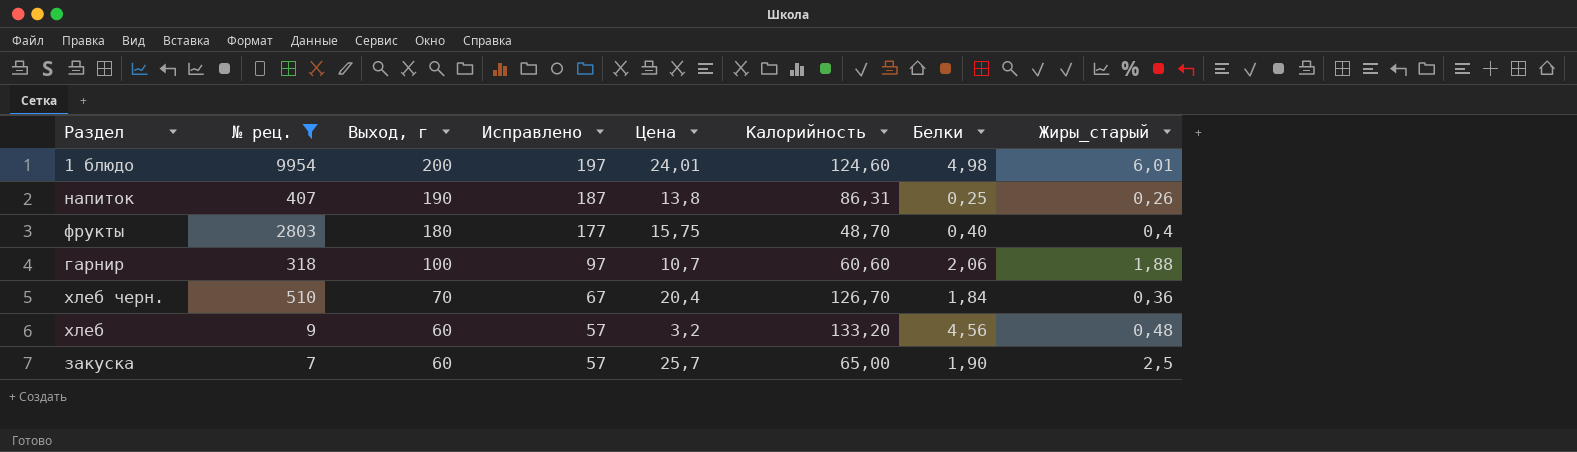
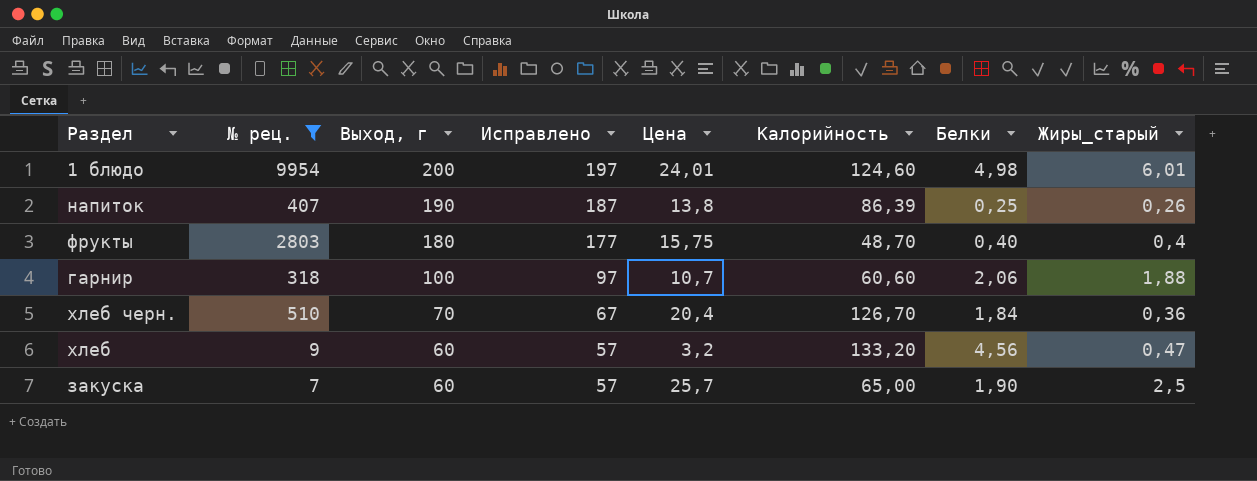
напиток | Калорийность: 86,31 -> 86,39
хлеб | Жиры_старый: 0,48 -> 0,47

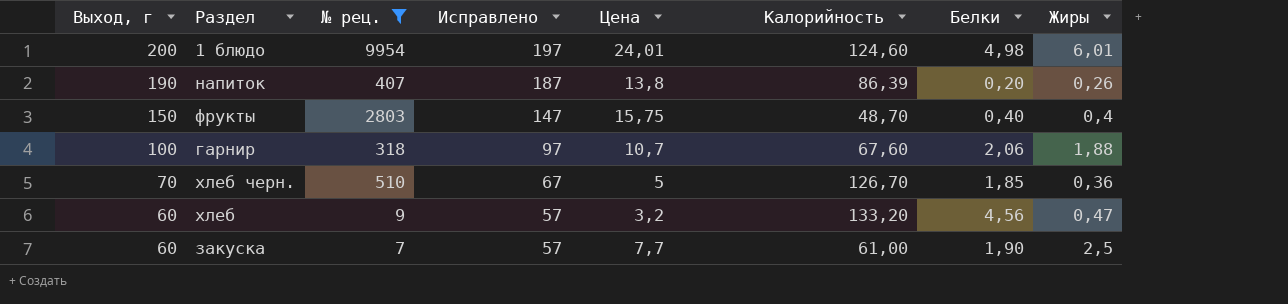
column Выход, г | position: 3 -> 1
column name: Жиры_старый -> Жиры
напиток | Белки: 0,25 -> 0,20
фрукты | Выход, г: 180 -> 150
фрукты | Исправлено: 177 -> 147
гарнир | Калорийность: 60,60 -> 67,60
хлеб черн. | Цена: 20,4 -> 5
хлеб черн. | Белки: 1,84 -> 1,85
закуска | Цена: 25,7 -> 7,7
закуска | Калорийность: 65,00 -> 61,00

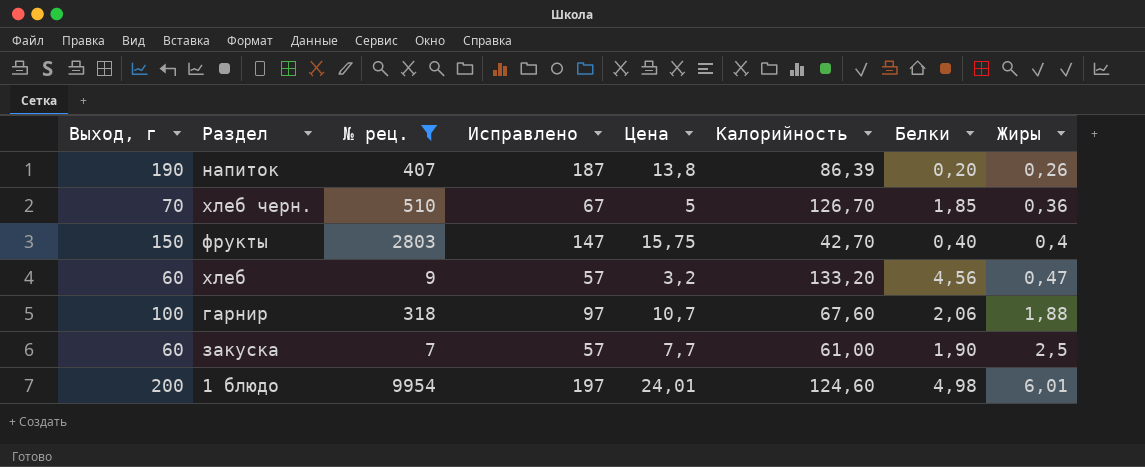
row order: Выход, г descending -> Жиры ascending
фрукты | Калорийность: 48,70 -> 42,70

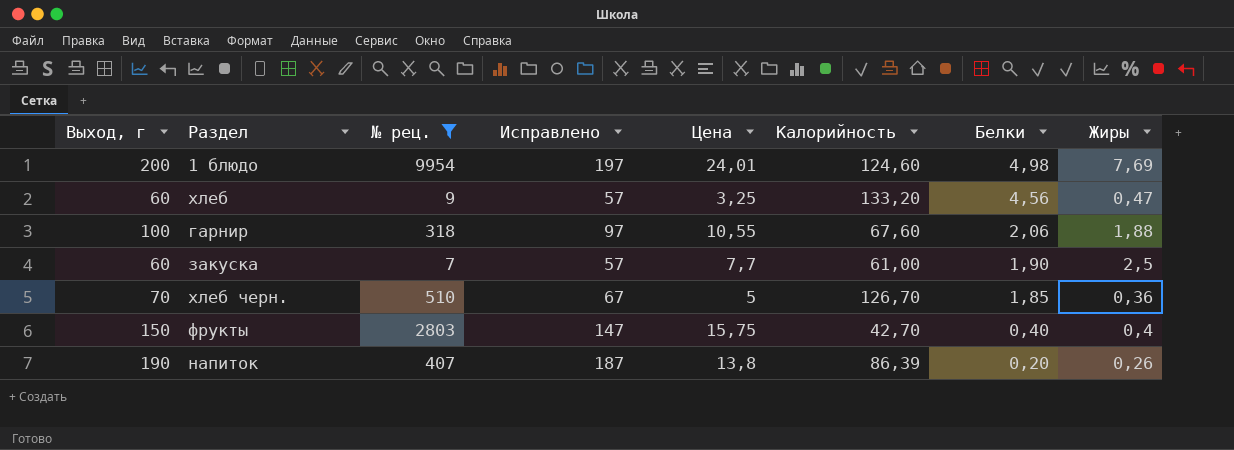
row order: Жиры ascending -> Белки descending
1 блюдо | Жиры: 6,01 -> 7,69
хлеб | Цена: 3,2 -> 3,25
гарнир | Цена: 10,7 -> 10,55

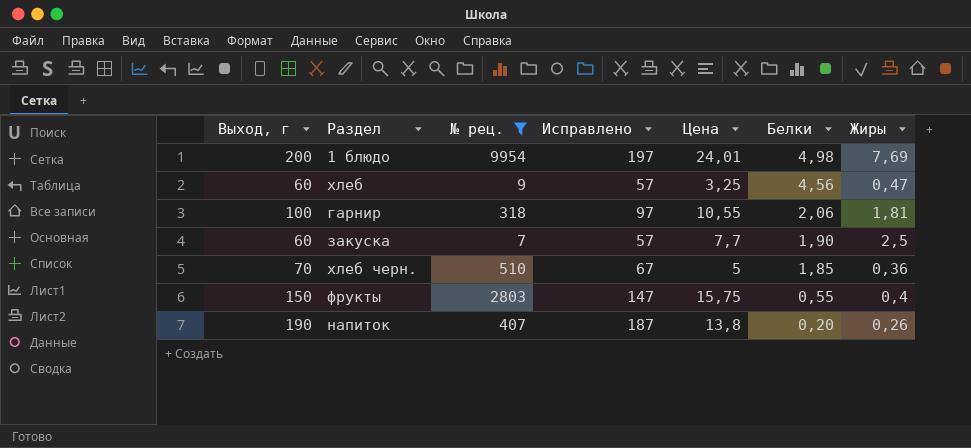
column Калорийность | position: 6 -> none
гарнир | Жиры: 1,88 -> 1,81
фрукты | Белки: 0,40 -> 0,55

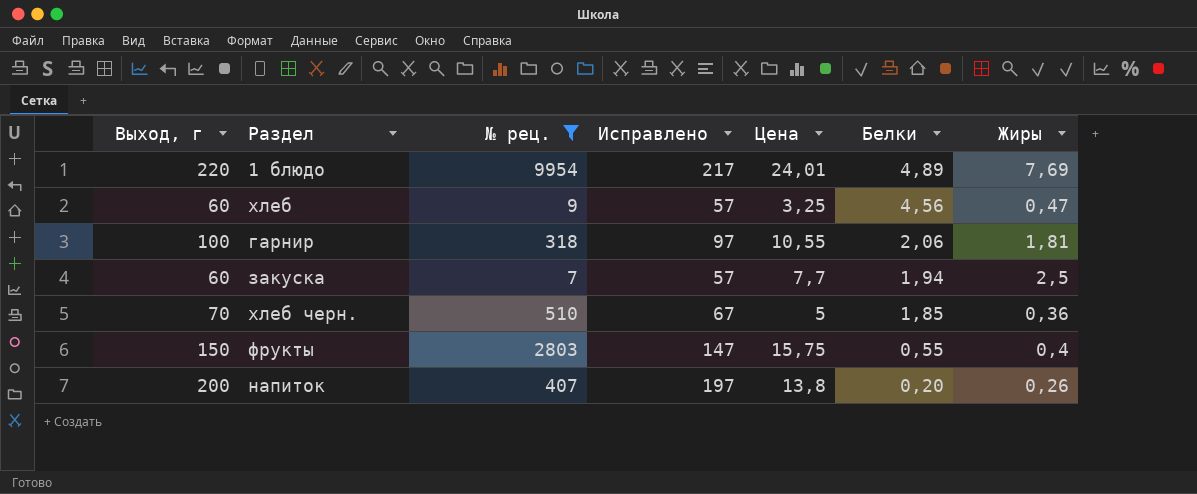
1 блюдо | Выход, г: 200 -> 220
1 блюдо | Исправлено: 197 -> 217
1 блюдо | Белки: 4,98 -> 4,89
закуска | Белки: 1,90 -> 1,94
напиток | Выход, г: 190 -> 200
напиток | Исправлено: 187 -> 197

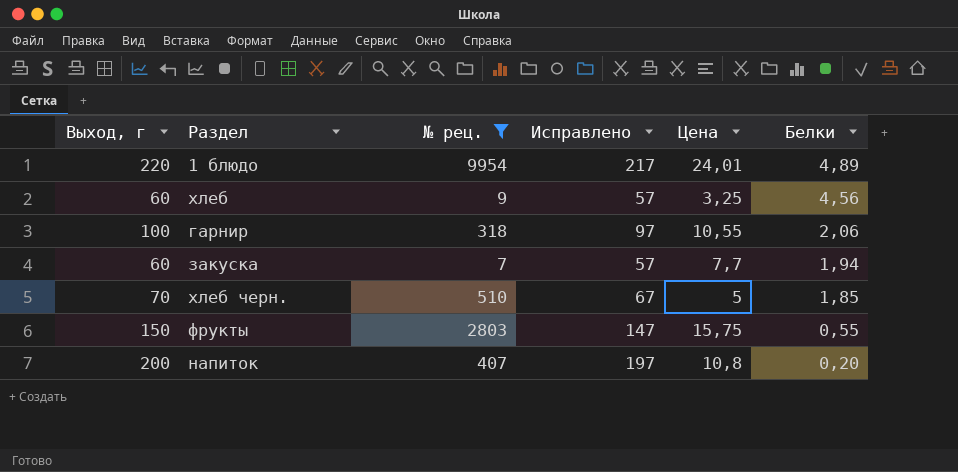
column Жиры | position: 7 -> none
напиток | Цена: 13,8 -> 10,8

